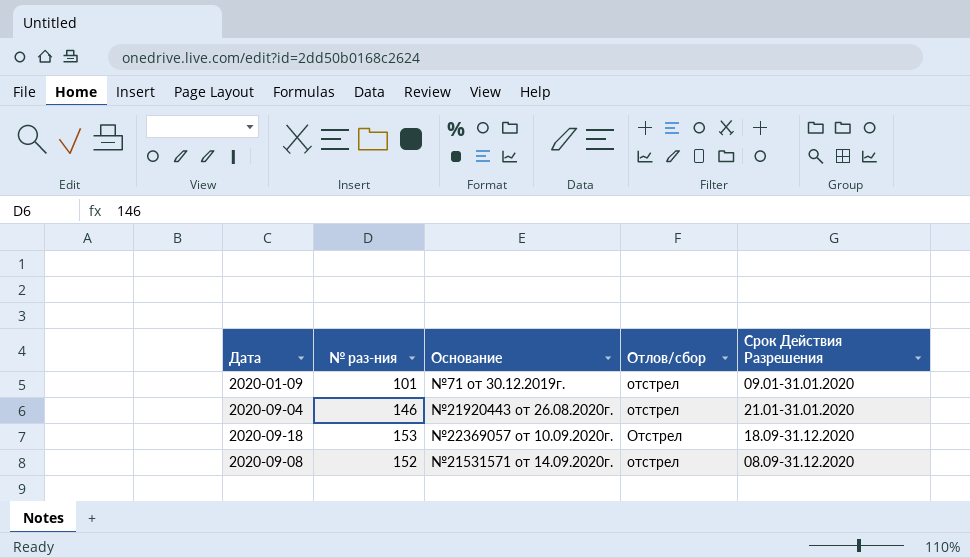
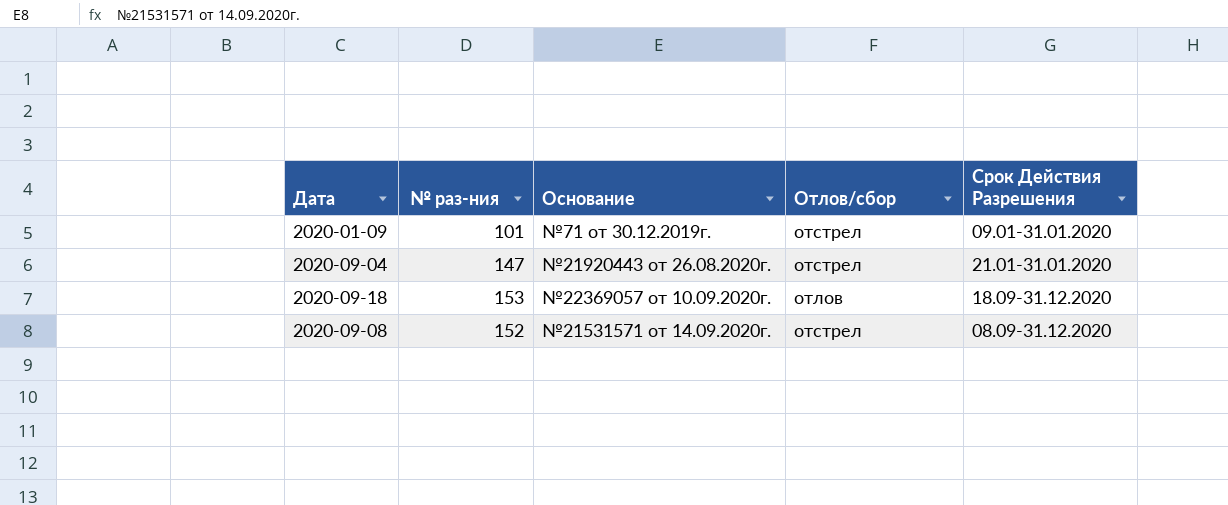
2020-09-04 | № раз-ния: 146 -> 147
2020-09-18 | Отлов/сбор: Отстрел -> отлов

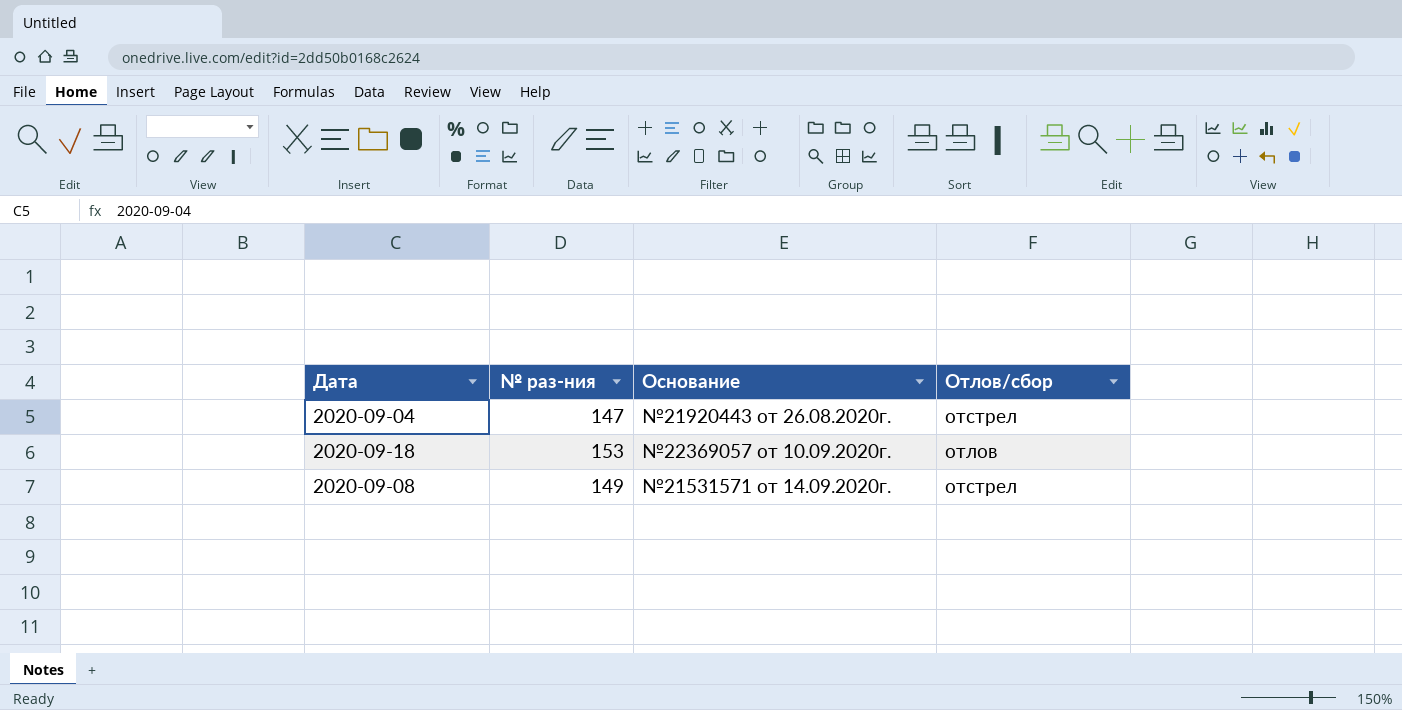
column Срок Действия Разрешения | position: 5 -> none
row 2020-01-09: 101 | №71 от 30.12.2019г. | отстрел | 09.01-31.01.2020 -> none
2020-09-08 | № раз-ния: 152 -> 149

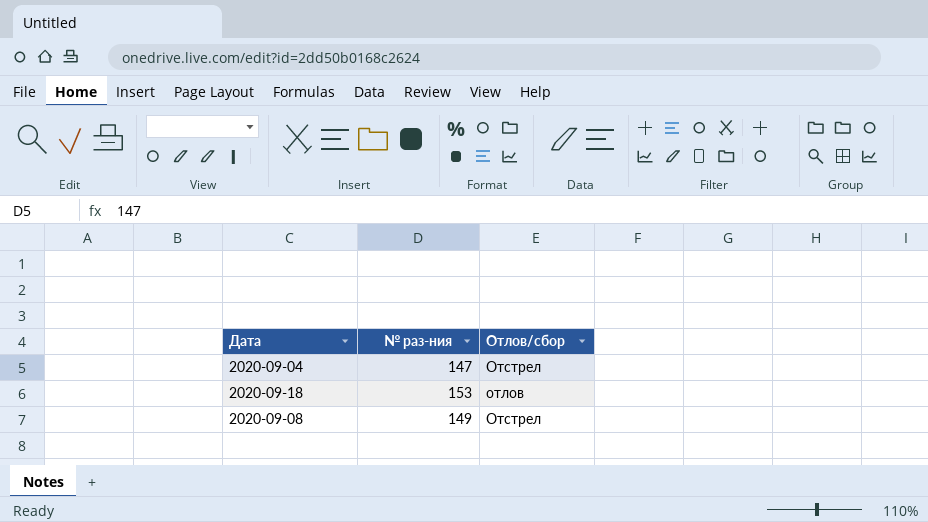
column Основание | position: 3 -> none
2020-09-04 | Отлов/сбор: отстрел -> Отстрел
2020-09-08 | Отлов/сбор: отстрел -> Отстрел

